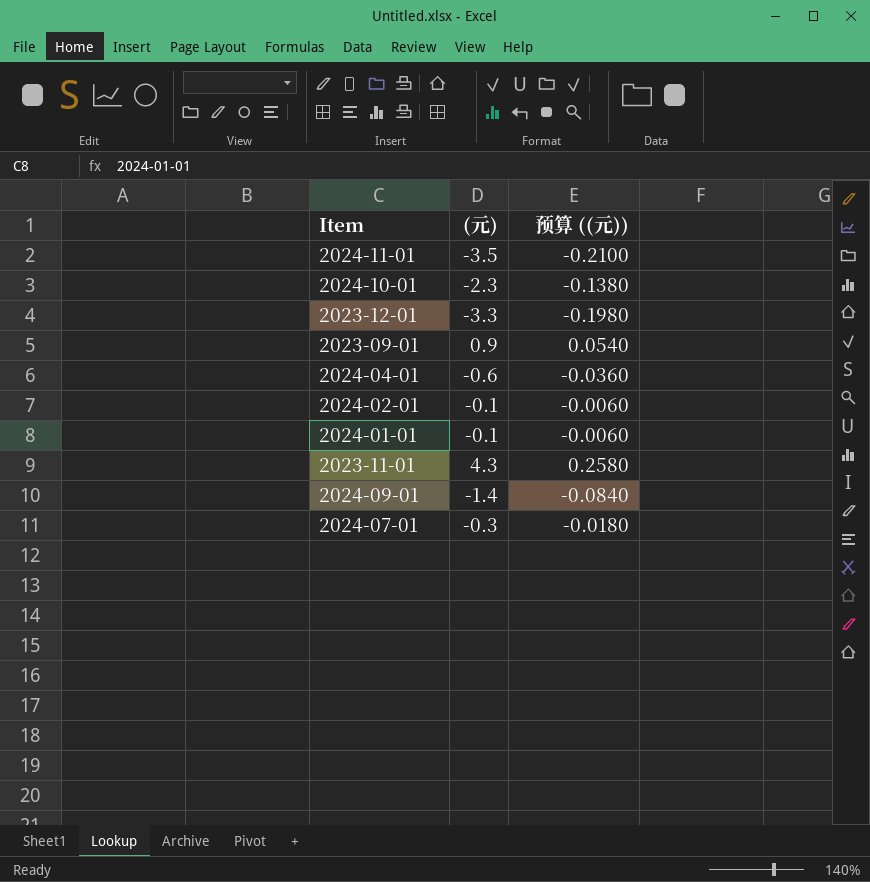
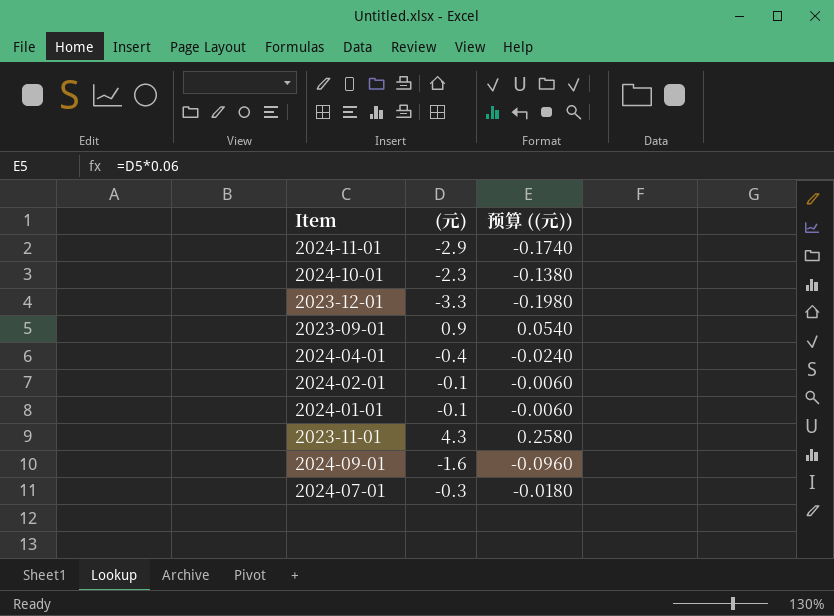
2024-11-01 | (元): -3.5 -> -2.9
2024-11-01 | 预算 ((元)): -0.2100 -> -0.1740
2024-04-01 | (元): -0.6 -> -0.4
2024-04-01 | 预算 ((元)): -0.0360 -> -0.0240
2024-09-01 | (元): -1.4 -> -1.6
2024-09-01 | 预算 ((元)): -0.0840 -> -0.0960

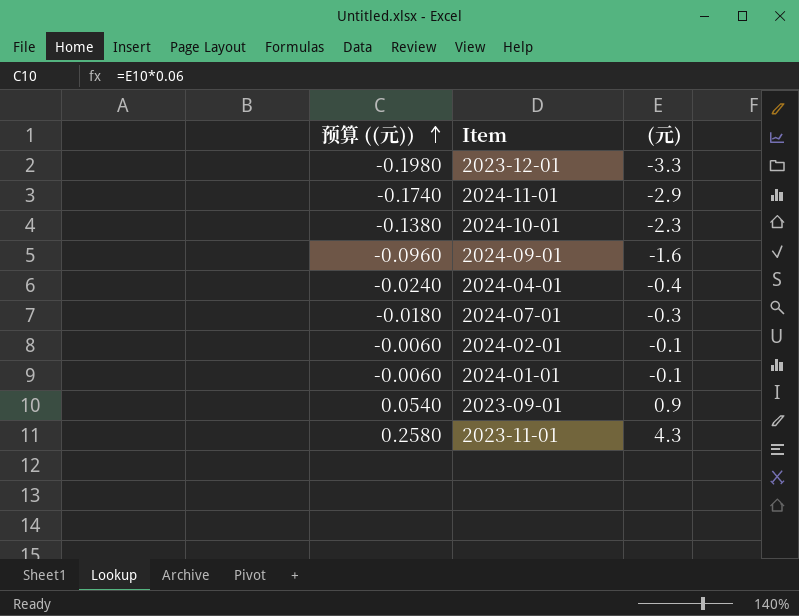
row order: none -> 预算 ((元)) ascending
column 预算 ((元)) | position: 3 -> 1

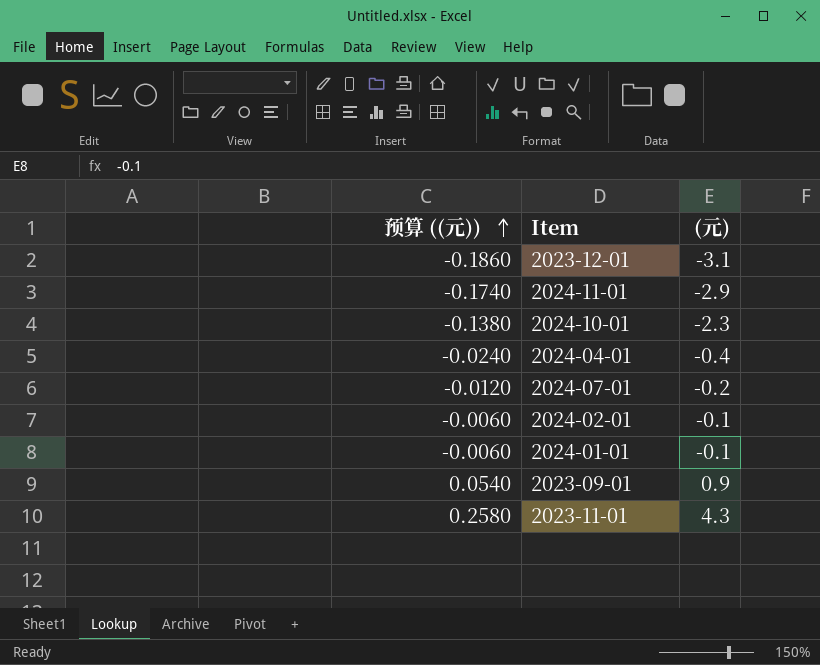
row 2024-09-01: -0.0960 | -1.6 -> none
2023-12-01 | 预算 ((元)): -0.1980 -> -0.1860
2023-12-01 | (元): -3.3 -> -3.1
2024-07-01 | 预算 ((元)): -0.0180 -> -0.0120
2024-07-01 | (元): -0.3 -> -0.2

